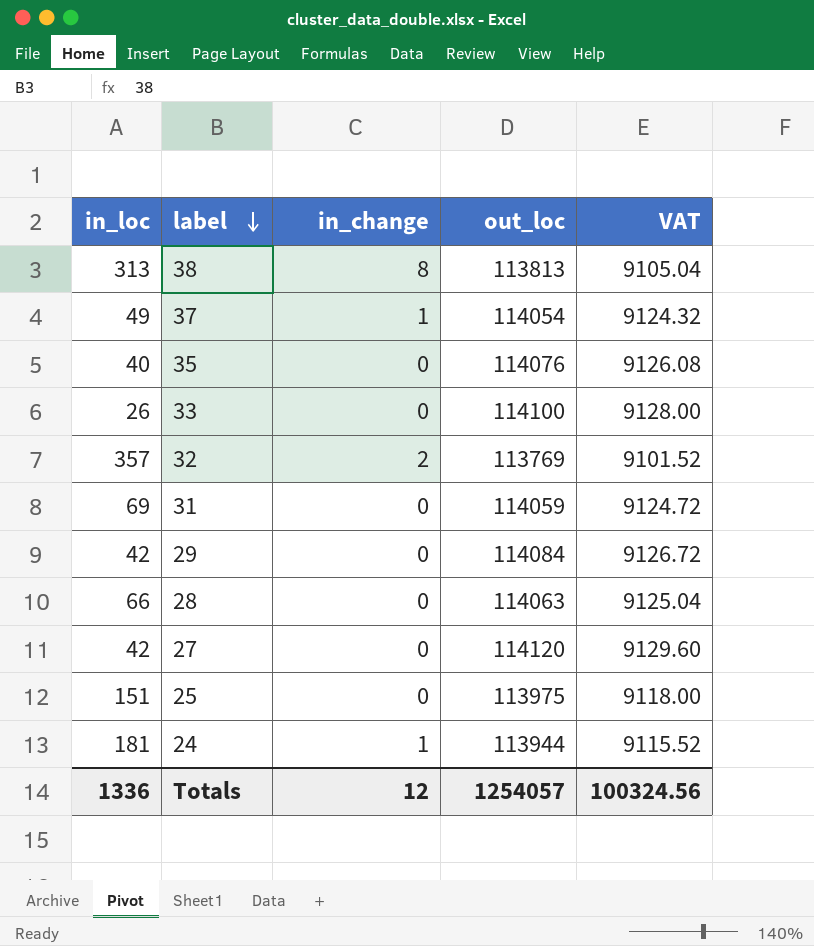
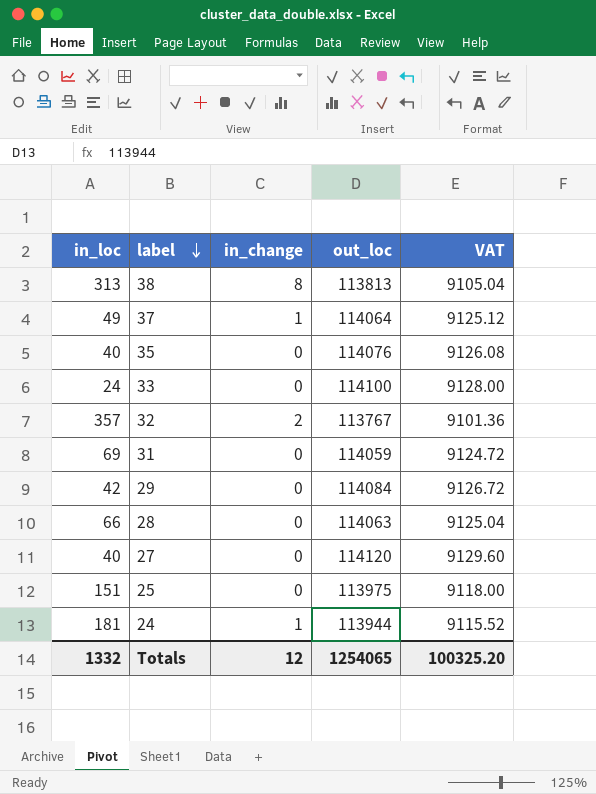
37 | out_loc: 114054 -> 114064
37 | VAT: 9124.32 -> 9125.12
33 | in_loc: 26 -> 24
32 | out_loc: 113769 -> 113767
32 | VAT: 9101.52 -> 9101.36
27 | in_loc: 42 -> 40
Totals | in_loc: 1336 -> 1332
Totals | out_loc: 1254057 -> 1254065
Totals | VAT: 100324.56 -> 100325.20

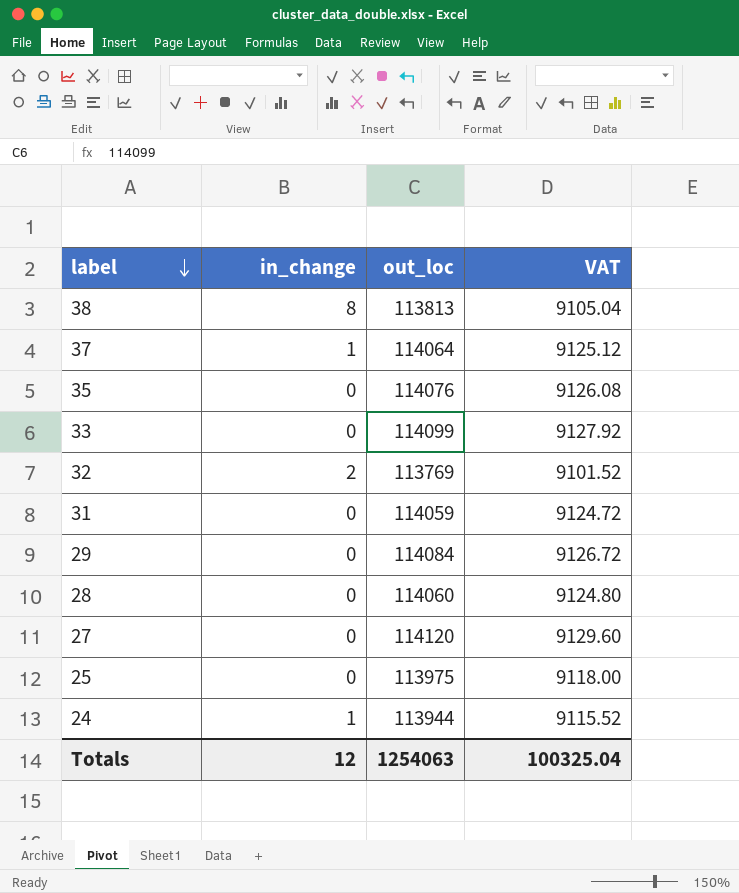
column in_loc | position: 1 -> none
33 | out_loc: 114100 -> 114099
33 | VAT: 9128.00 -> 9127.92
32 | out_loc: 113767 -> 113769
32 | VAT: 9101.36 -> 9101.52
28 | out_loc: 114063 -> 114060
28 | VAT: 9125.04 -> 9124.80
Totals | out_loc: 1254065 -> 1254063
Totals | VAT: 100325.20 -> 100325.04

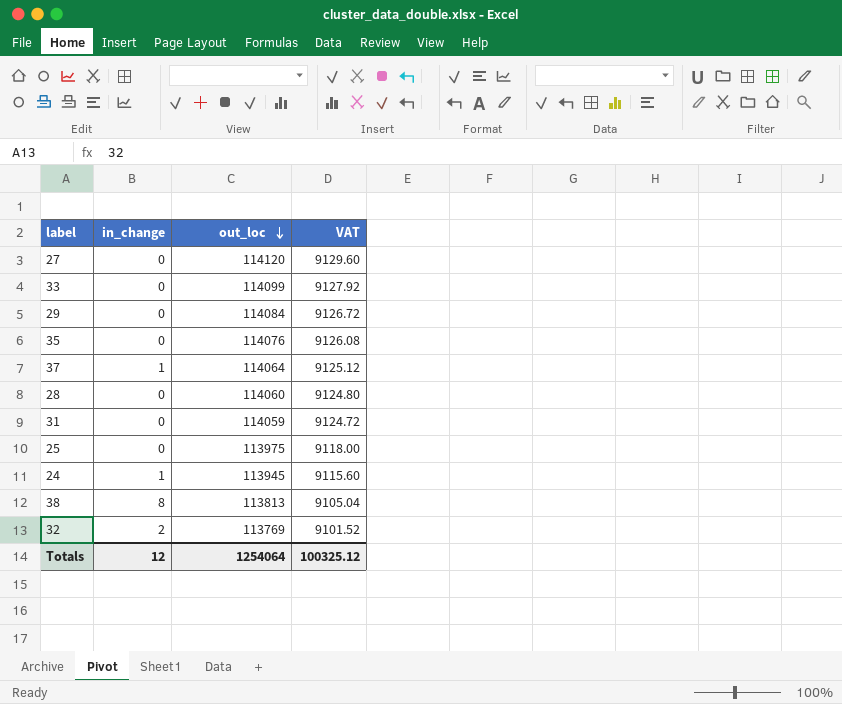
row order: label descending -> out_loc descending
24 | out_loc: 113944 -> 113945
24 | VAT: 9115.52 -> 9115.60
Totals | out_loc: 1254063 -> 1254064
Totals | VAT: 100325.04 -> 100325.12

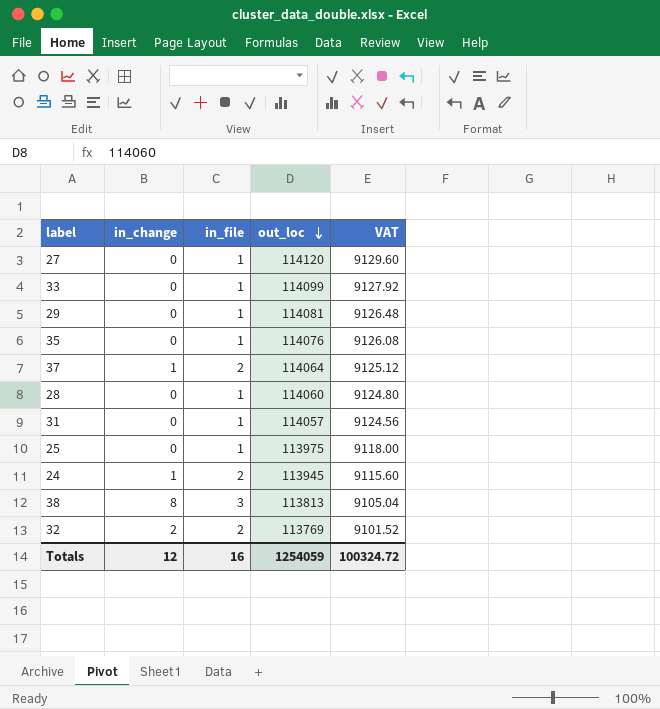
column in_file | position: none -> 3
29 | out_loc: 114084 -> 114081
29 | VAT: 9126.72 -> 9126.48
31 | out_loc: 114059 -> 114057
31 | VAT: 9124.72 -> 9124.56
Totals | out_loc: 1254064 -> 1254059
Totals | VAT: 100325.12 -> 100324.72

